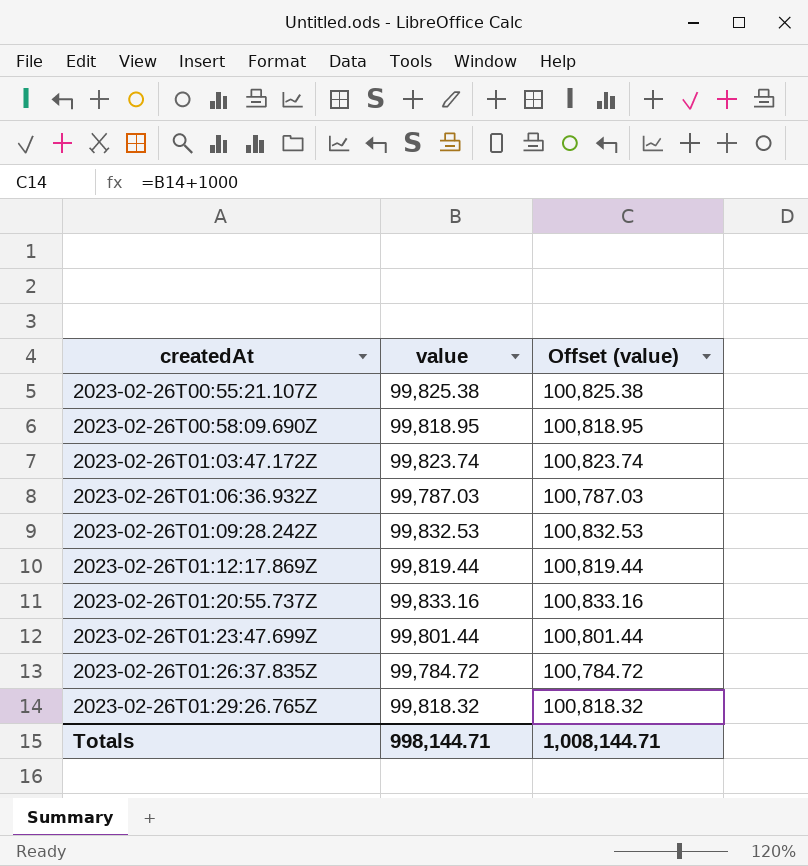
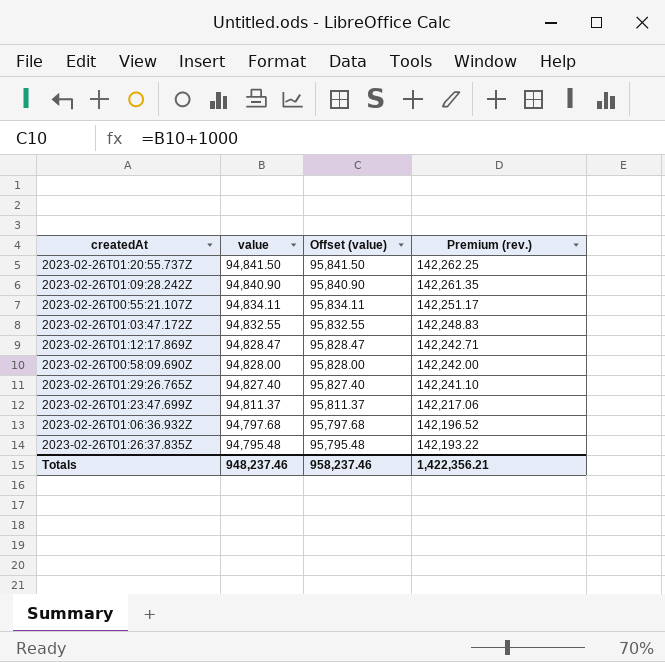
row order: createdAt ascending -> value descending
column Premium (rev.) | formula: none -> [value] * 1.5
2023-02-26T01:20:55.737Z | value: 99,833.16 -> 94,841.50
2023-02-26T01:20:55.737Z | Offset (value): 100,833.16 -> 95,841.50
2023-02-26T01:09:28.242Z | value: 99,832.53 -> 94,840.90
2023-02-26T01:09:28.242Z | Offset (value): 100,832.53 -> 95,840.90
2023-02-26T00:55:21.107Z | value: 99,825.38 -> 94,834.11
2023-02-26T00:55:21.107Z | Offset (value): 100,825.38 -> 95,834.11
2023-02-26T01:03:47.172Z | value: 99,823.74 -> 94,832.55
2023-02-26T01:03:47.172Z | Offset (value): 100,823.74 -> 95,832.55
2023-02-26T01:12:17.869Z | value: 99,819.44 -> 94,828.47
2023-02-26T01:12:17.869Z | Offset (value): 100,819.44 -> 95,828.47
2023-02-26T00:58:09.690Z | value: 99,818.95 -> 94,828.00
2023-02-26T00:58:09.690Z | Offset (value): 100,818.95 -> 95,828.00
2023-02-26T01:29:26.765Z | value: 99,818.32 -> 94,827.40
2023-02-26T01:29:26.765Z | Offset (value): 100,818.32 -> 95,827.40
2023-02-26T01:23:47.699Z | value: 99,801.44 -> 94,811.37
2023-02-26T01:23:47.699Z | Offset (value): 100,801.44 -> 95,811.37
2023-02-26T01:06:36.932Z | value: 99,787.03 -> 94,797.68
2023-02-26T01:06:36.932Z | Offset (value): 100,787.03 -> 95,797.68
2023-02-26T01:26:37.835Z | value: 99,784.72 -> 94,795.48
2023-02-26T01:26:37.835Z | Offset (value): 100,784.72 -> 95,795.48
Totals | value: 998,144.71 -> 948,237.46
Totals | Offset (value): 1,008,144.71 -> 958,237.46

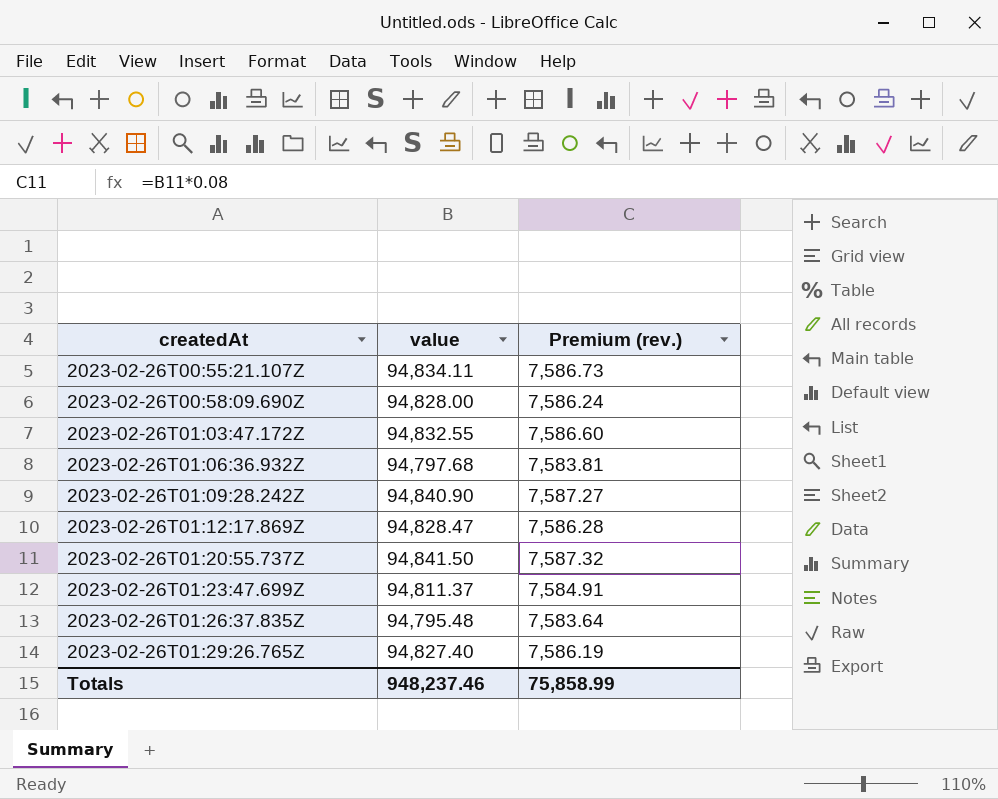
row order: value descending -> createdAt ascending
column Offset (value) | formula: [value] + 1000 -> none
column Premium (rev.) | formula: [value] * 1.5 -> [value] * 0.08
Totals | Premium (rev.): 1,422,356.21 -> 75,858.99

